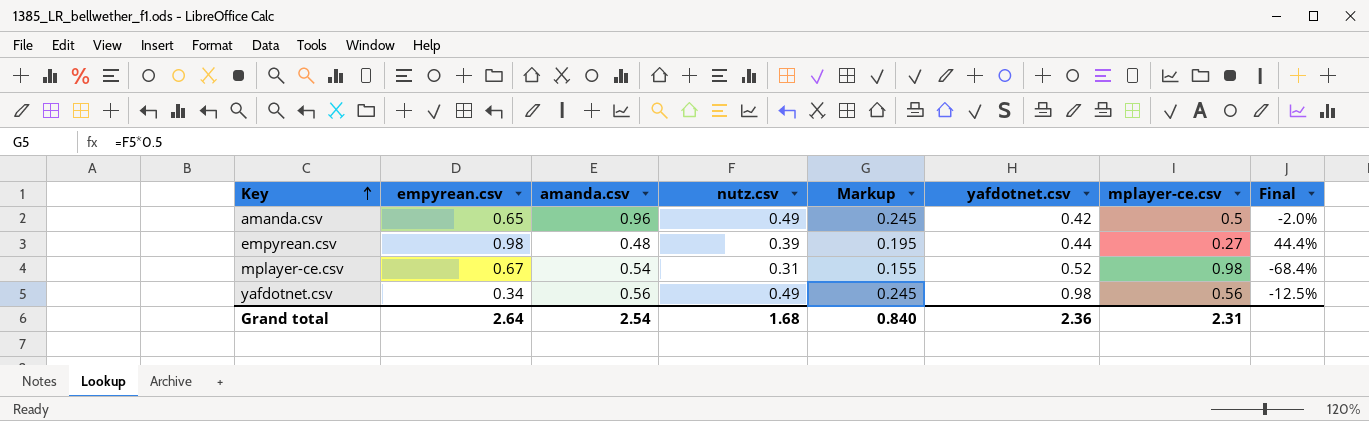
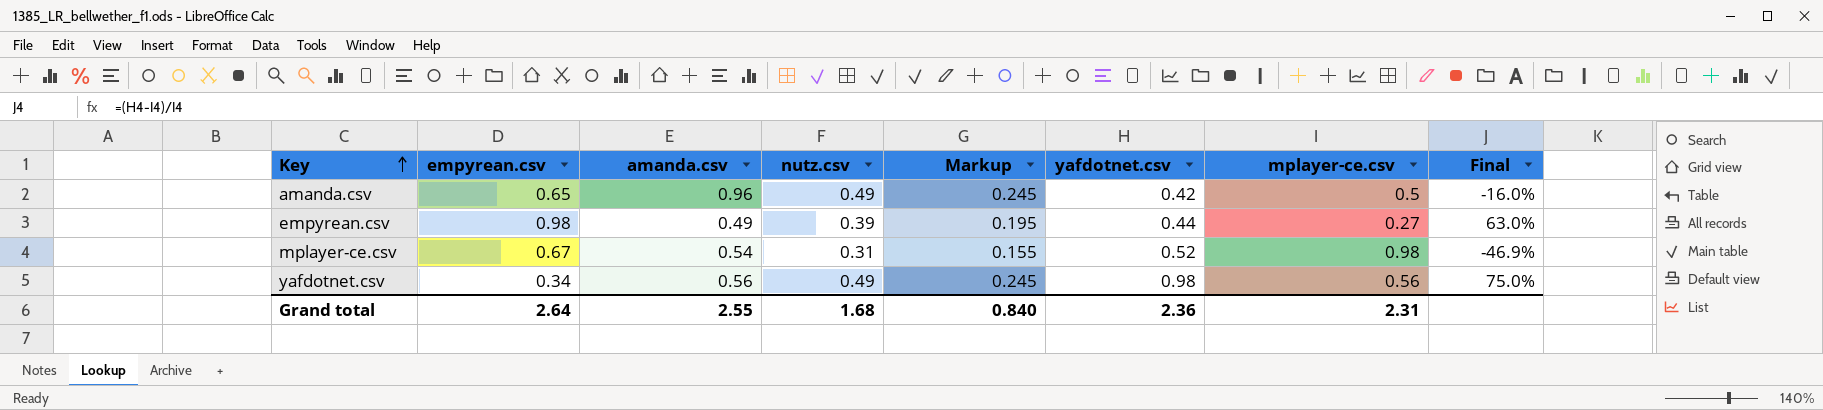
column Final | formula: ([nutz.csv] - [mplayer-ce.csv]) / [mplayer-ce.csv] -> ([yafdotnet.csv] - [mplayer-ce.csv]) / [mplayer-ce.csv]
empyrean.csv | amanda.csv: 0.48 -> 0.49
Grand total | amanda.csv: 2.54 -> 2.55

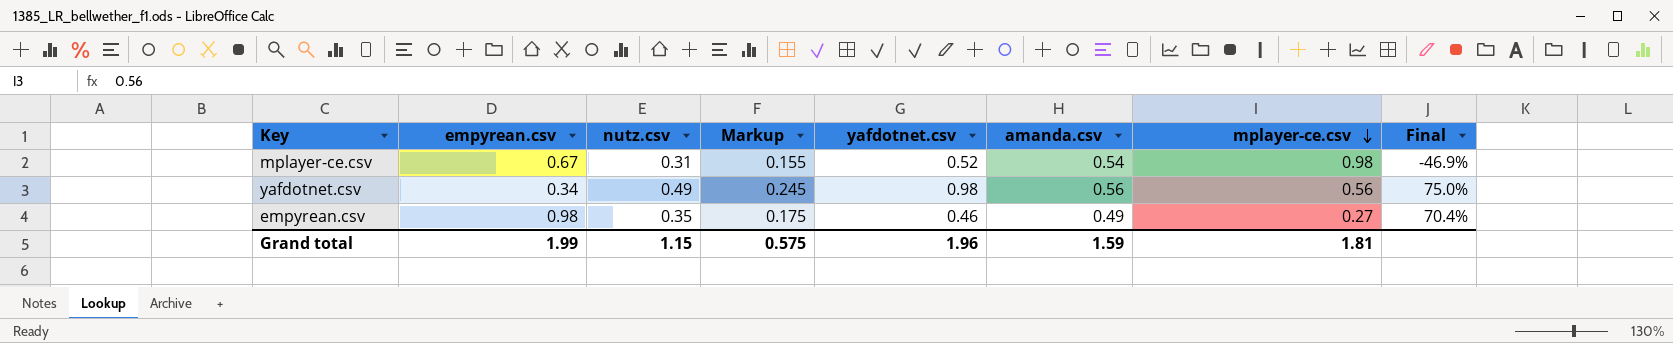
row order: Key ascending -> mplayer-ce.csv descending
column amanda.csv | position: 3 -> 6
row amanda.csv: 0.65 | 0.96 | 0.49 | 0.245 | 0.42 | 0.5 | -16.0% -> none
empyrean.csv | nutz.csv: 0.39 -> 0.35
empyrean.csv | Markup: 0.195 -> 0.175
empyrean.csv | yafdotnet.csv: 0.44 -> 0.46
empyrean.csv | Final: 63.0% -> 70.4%
Grand total | empyrean.csv: 2.64 -> 1.99
Grand total | nutz.csv: 1.68 -> 1.15
Grand total | Markup: 0.840 -> 0.575
Grand total | yafdotnet.csv: 2.36 -> 1.96
Grand total | amanda.csv: 2.55 -> 1.59
Grand total | mplayer-ce.csv: 2.31 -> 1.81

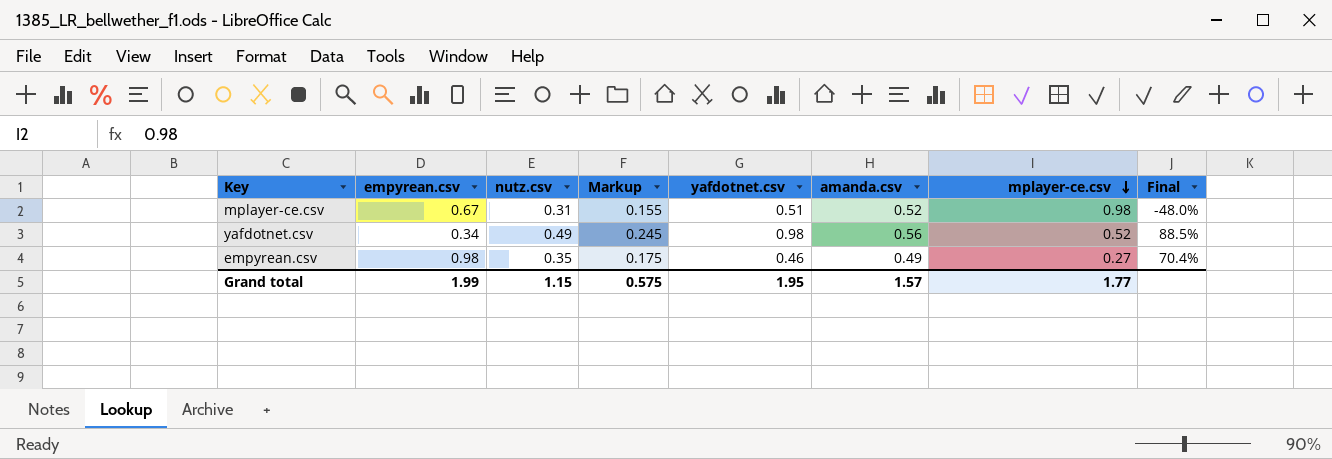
mplayer-ce.csv | yafdotnet.csv: 0.52 -> 0.51
mplayer-ce.csv | amanda.csv: 0.54 -> 0.52
mplayer-ce.csv | Final: -46.9% -> -48.0%
yafdotnet.csv | mplayer-ce.csv: 0.56 -> 0.52
yafdotnet.csv | Final: 75.0% -> 88.5%
Grand total | yafdotnet.csv: 1.96 -> 1.95
Grand total | amanda.csv: 1.59 -> 1.57
Grand total | mplayer-ce.csv: 1.81 -> 1.77

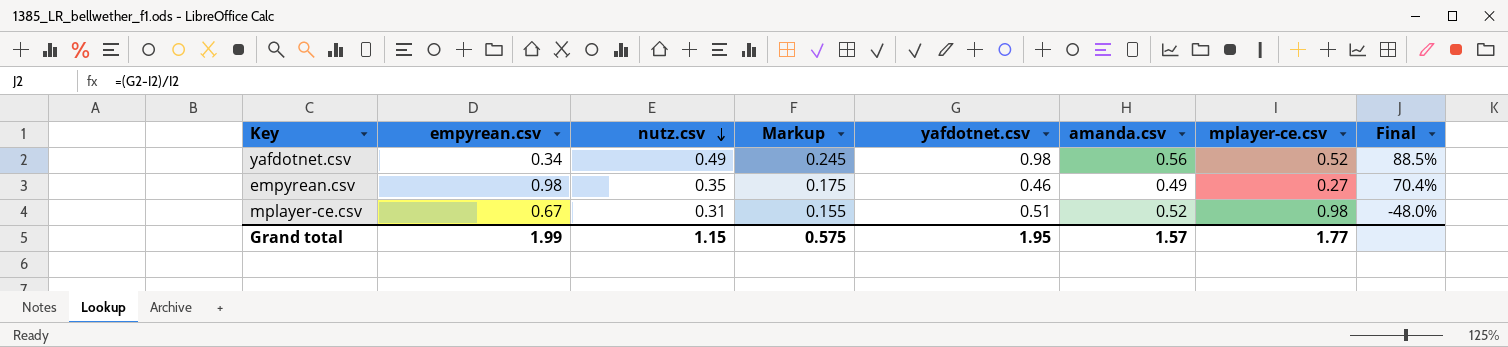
row order: mplayer-ce.csv descending -> nutz.csv descending

